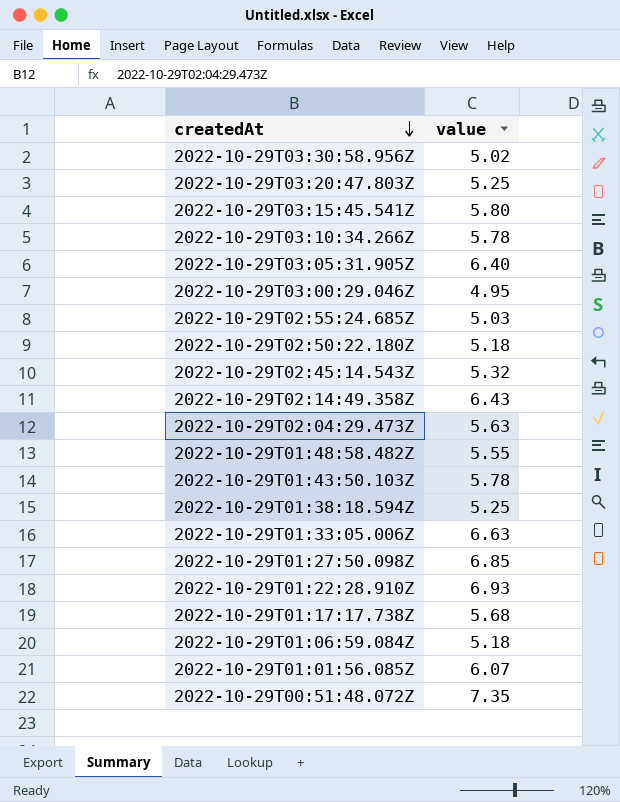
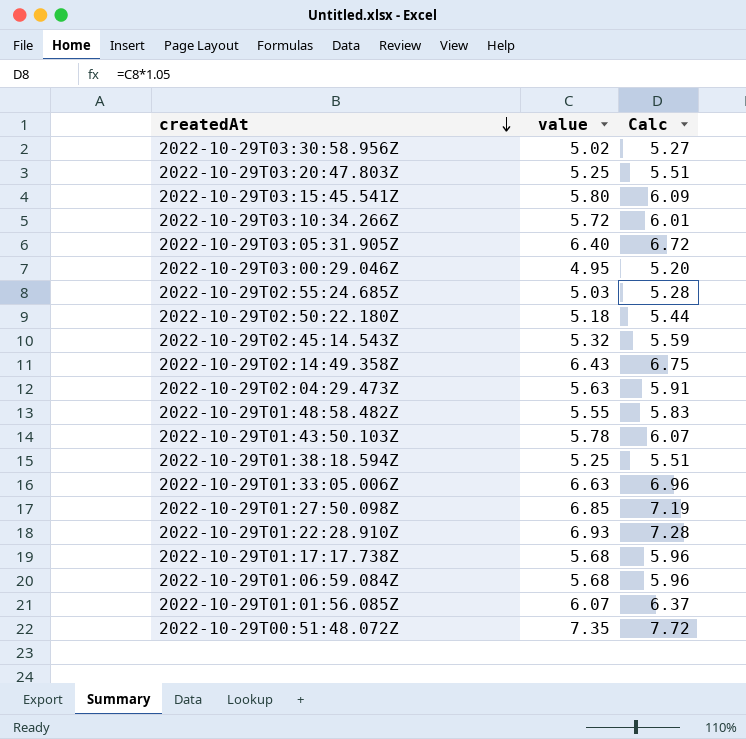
column Calc | formula: none -> [value] * 1.05
2022-10-29T03:10:34.266Z | value: 5.78 -> 5.72
2022-10-29T01:06:59.084Z | value: 5.18 -> 5.68

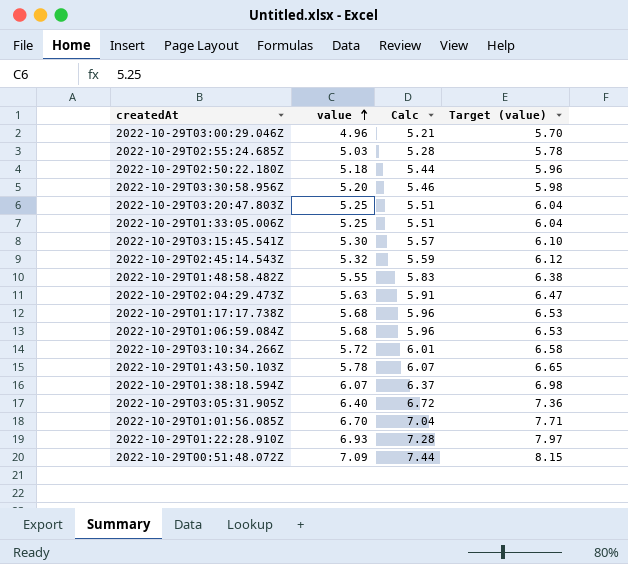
row order: createdAt descending -> value ascending
column Target (value) | formula: none -> [value] * 1.15
row 2022-10-29T02:14:49.358Z: 6.43 | 6.75 -> none
row 2022-10-29T01:27:50.098Z: 6.85 | 7.19 -> none
2022-10-29T03:00:29.046Z | value: 4.95 -> 4.96
2022-10-29T03:00:29.046Z | Calc: 5.20 -> 5.21
2022-10-29T03:30:58.956Z | value: 5.02 -> 5.20
2022-10-29T03:30:58.956Z | Calc: 5.27 -> 5.46
2022-10-29T01:33:05.006Z | value: 6.63 -> 5.25
2022-10-29T01:33:05.006Z | Calc: 6.96 -> 5.51
2022-10-29T03:15:45.541Z | value: 5.80 -> 5.30
2022-10-29T03:15:45.541Z | Calc: 6.09 -> 5.57
2022-10-29T01:38:18.594Z | value: 5.25 -> 6.07
2022-10-29T01:38:18.594Z | Calc: 5.51 -> 6.37
2022-10-29T01:01:56.085Z | value: 6.07 -> 6.70
2022-10-29T01:01:56.085Z | Calc: 6.37 -> 7.04
2022-10-29T00:51:48.072Z | value: 7.35 -> 7.09
2022-10-29T00:51:48.072Z | Calc: 7.72 -> 7.44

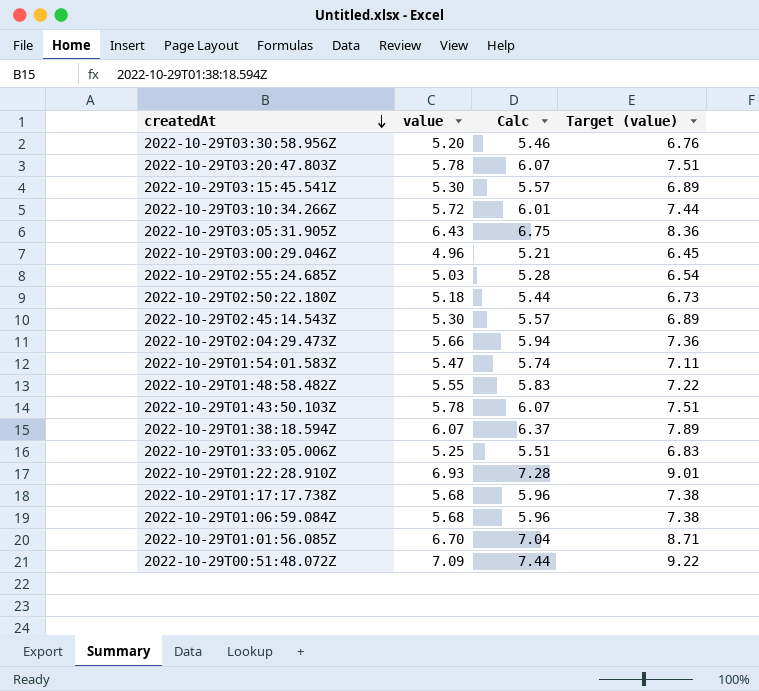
row order: value ascending -> createdAt descending
column Target (value) | formula: [value] * 1.15 -> [value] * 1.3
2022-10-29T03:20:47.803Z | value: 5.25 -> 5.78
2022-10-29T03:20:47.803Z | Calc: 5.51 -> 6.07
2022-10-29T03:05:31.905Z | value: 6.40 -> 6.43
2022-10-29T03:05:31.905Z | Calc: 6.72 -> 6.75
2022-10-29T02:45:14.543Z | value: 5.32 -> 5.30
2022-10-29T02:45:14.543Z | Calc: 5.59 -> 5.57
2022-10-29T02:04:29.473Z | value: 5.63 -> 5.66
2022-10-29T02:04:29.473Z | Calc: 5.91 -> 5.94
row 2022-10-29T01:54:01.583Z: none -> 5.47 | 5.74 | 7.11

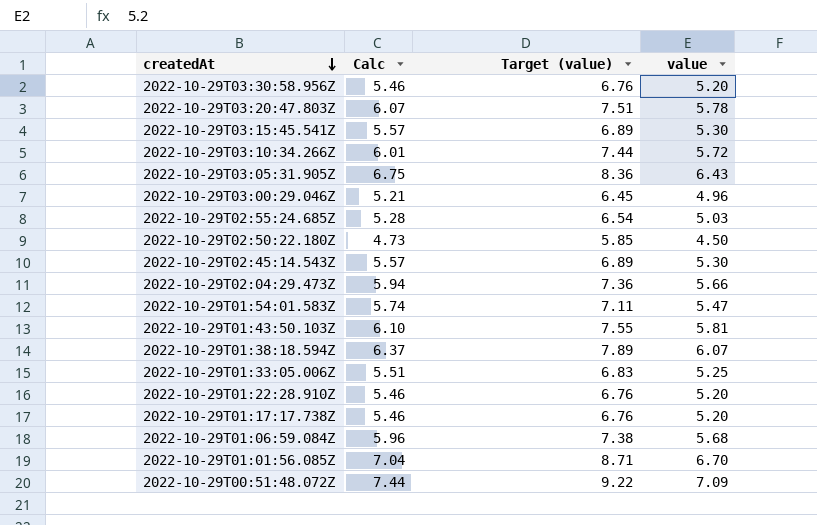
column value | position: 2 -> 4
row 2022-10-29T01:48:58.482Z: 5.55 | 5.83 | 7.22 -> none
2022-10-29T02:50:22.180Z | Calc: 5.44 -> 4.73
2022-10-29T02:50:22.180Z | Target (value): 6.73 -> 5.85
2022-10-29T02:50:22.180Z | value: 5.18 -> 4.50
2022-10-29T01:43:50.103Z | Calc: 6.07 -> 6.10
2022-10-29T01:43:50.103Z | Target (value): 7.51 -> 7.55
2022-10-29T01:43:50.103Z | value: 5.78 -> 5.81
2022-10-29T01:22:28.910Z | Calc: 7.28 -> 5.46
2022-10-29T01:22:28.910Z | Target (value): 9.01 -> 6.76
2022-10-29T01:22:28.910Z | value: 6.93 -> 5.20
2022-10-29T01:17:17.738Z | Calc: 5.96 -> 5.46
2022-10-29T01:17:17.738Z | Target (value): 7.38 -> 6.76
2022-10-29T01:17:17.738Z | value: 5.68 -> 5.20

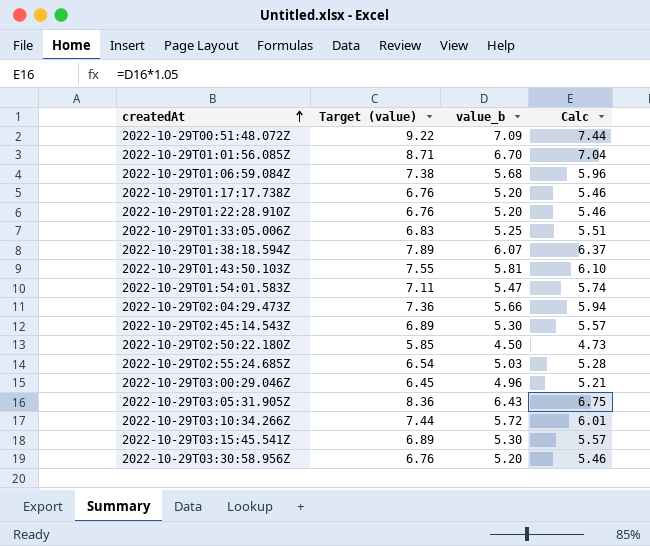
row order: createdAt descending -> createdAt ascending
column name: value -> value_b
column Calc | position: 2 -> 4
row 2022-10-29T03:20:47.803Z: 6.07 | 7.51 | 5.78 -> none

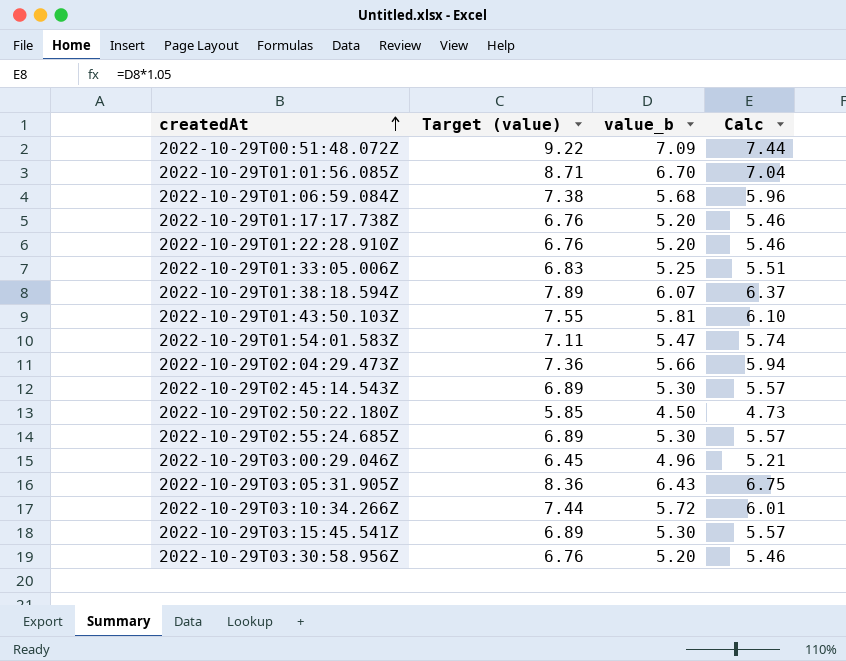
2022-10-29T02:55:24.685Z | Target (value): 6.54 -> 6.89
2022-10-29T02:55:24.685Z | value_b: 5.03 -> 5.30
2022-10-29T02:55:24.685Z | Calc: 5.28 -> 5.57

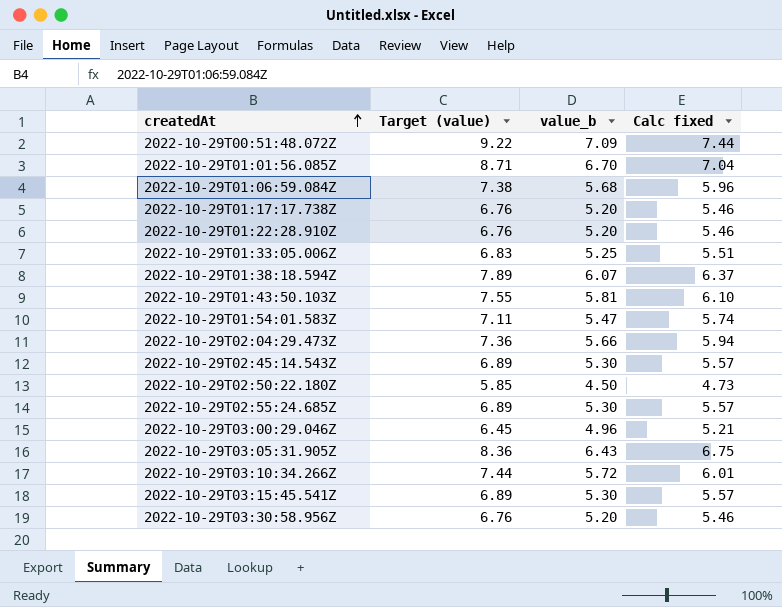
column name: Calc -> Calc fixed

